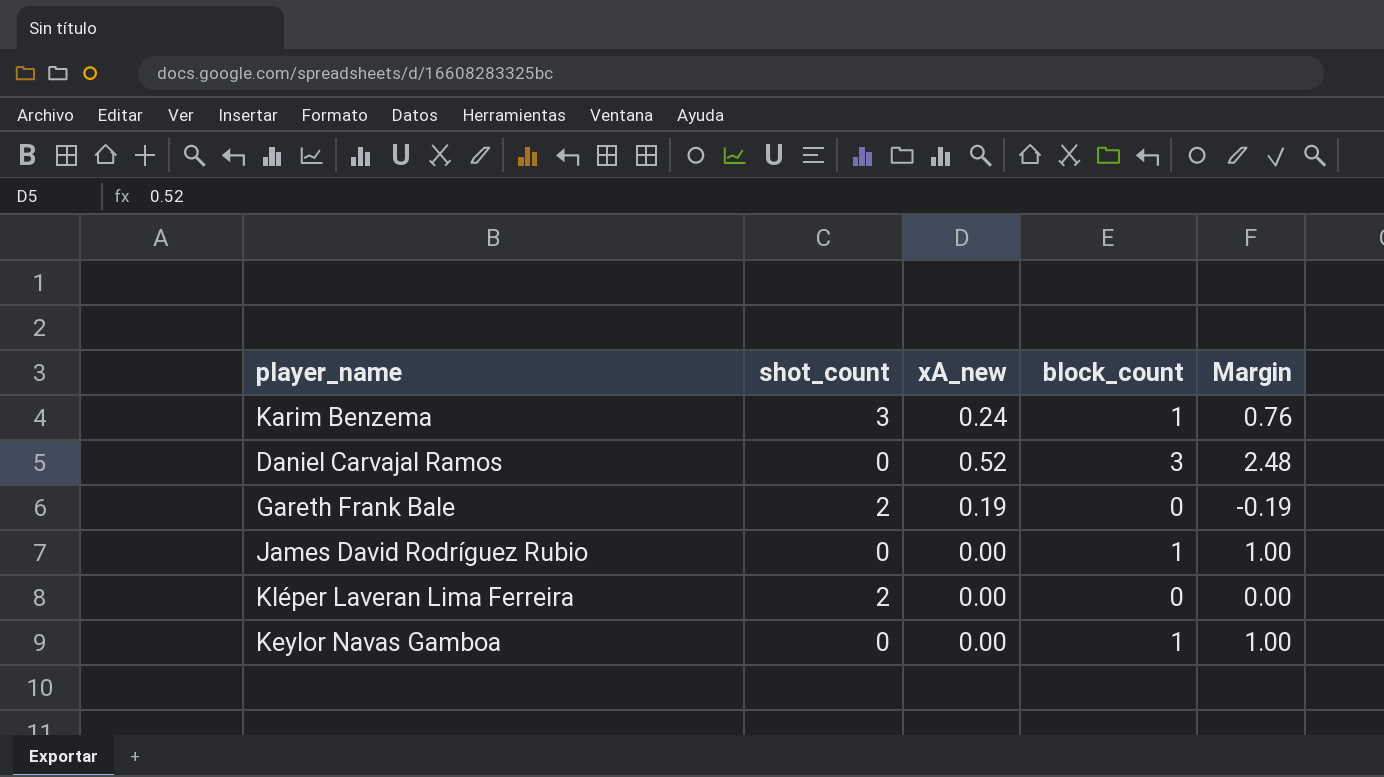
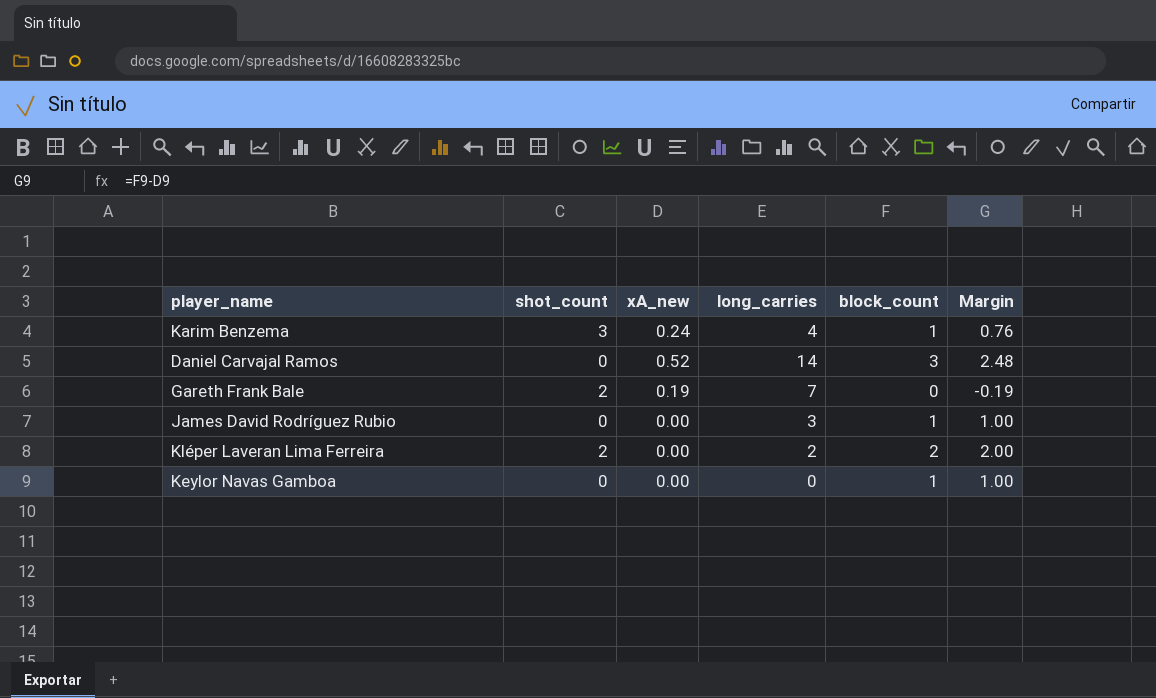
column long_carries | position: none -> 4
Kléper Laveran Lima Ferreira | block_count: 0 -> 2
Kléper Laveran Lima Ferreira | Margin: 0.00 -> 2.00

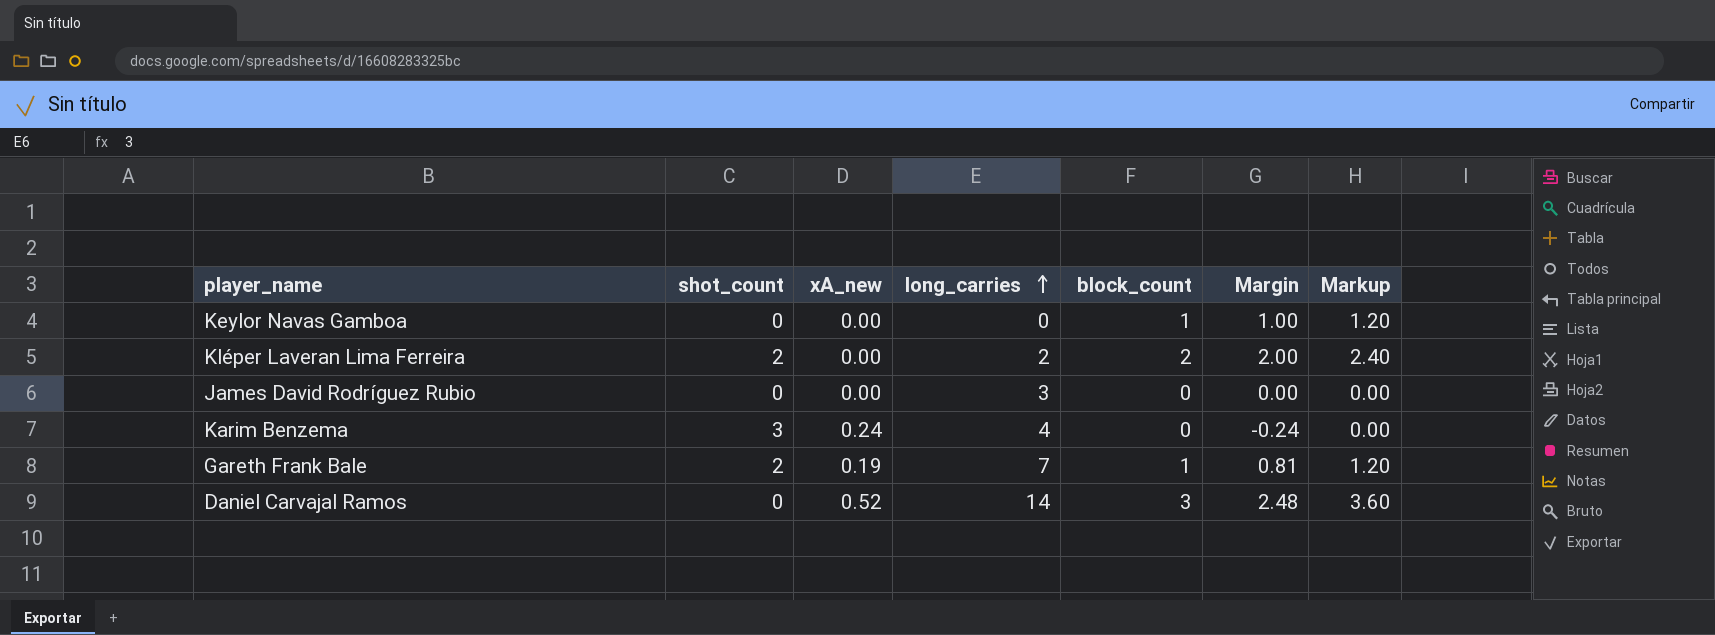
row order: none -> long_carries ascending
column Markup | formula: none -> [block_count] * 1.2
James David Rodríguez Rubio | block_count: 1 -> 0
James David Rodríguez Rubio | Margin: 1.00 -> 0.00
Karim Benzema | block_count: 1 -> 0
Karim Benzema | Margin: 0.76 -> -0.24
Gareth Frank Bale | block_count: 0 -> 1
Gareth Frank Bale | Margin: -0.19 -> 0.81

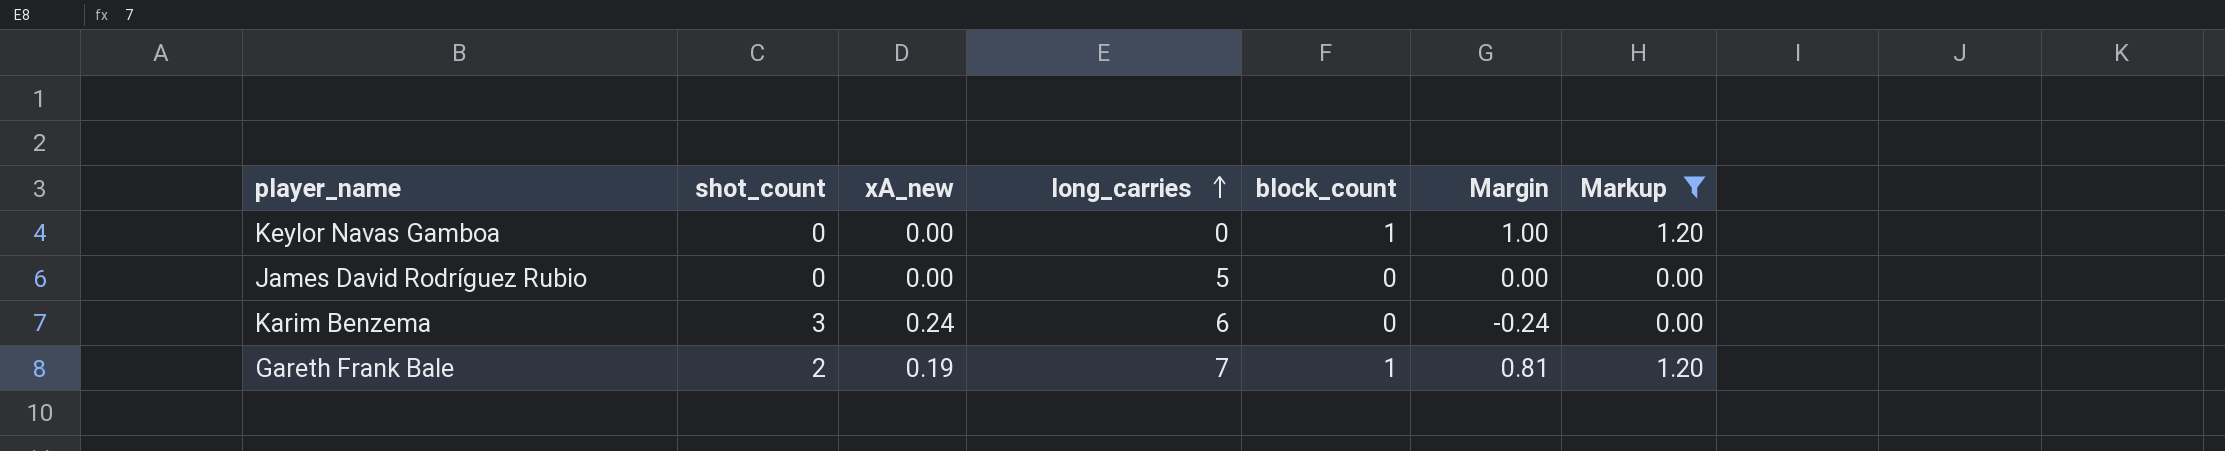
filter: none -> Markup <= 1.20
James David Rodríguez Rubio | long_carries: 3 -> 5
Karim Benzema | long_carries: 4 -> 6

